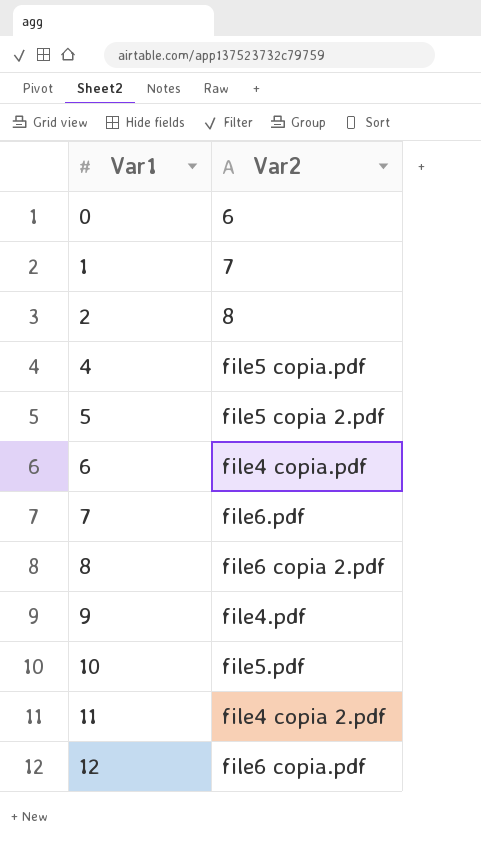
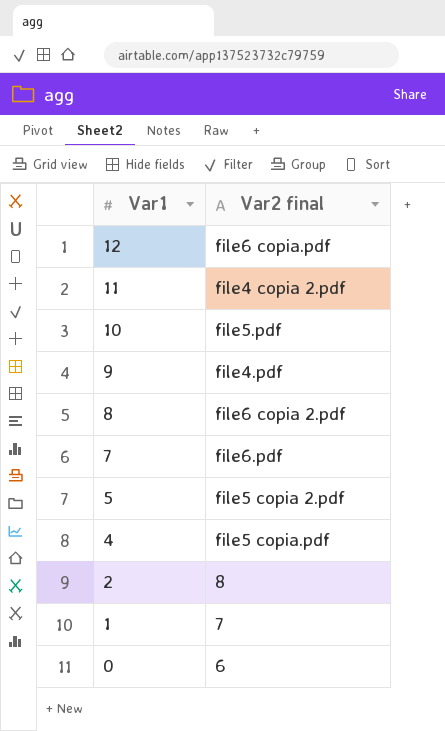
row order: Var1 ascending -> Var1 descending
column name: Var2 -> Var2 final
row 6: file4 copia.pdf -> none

